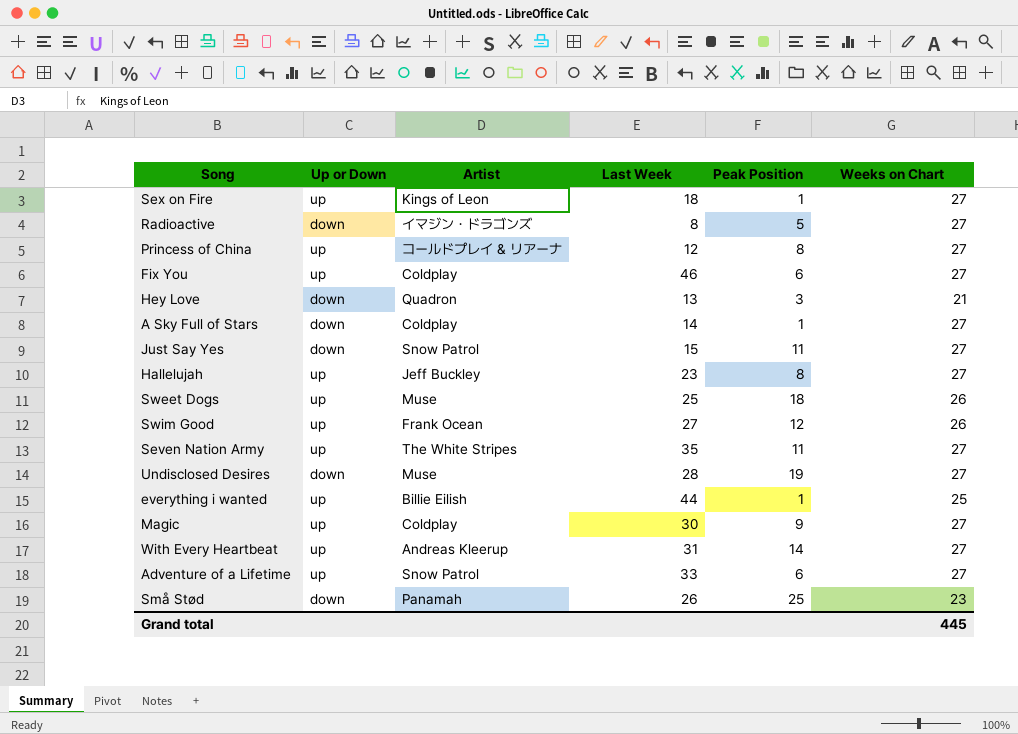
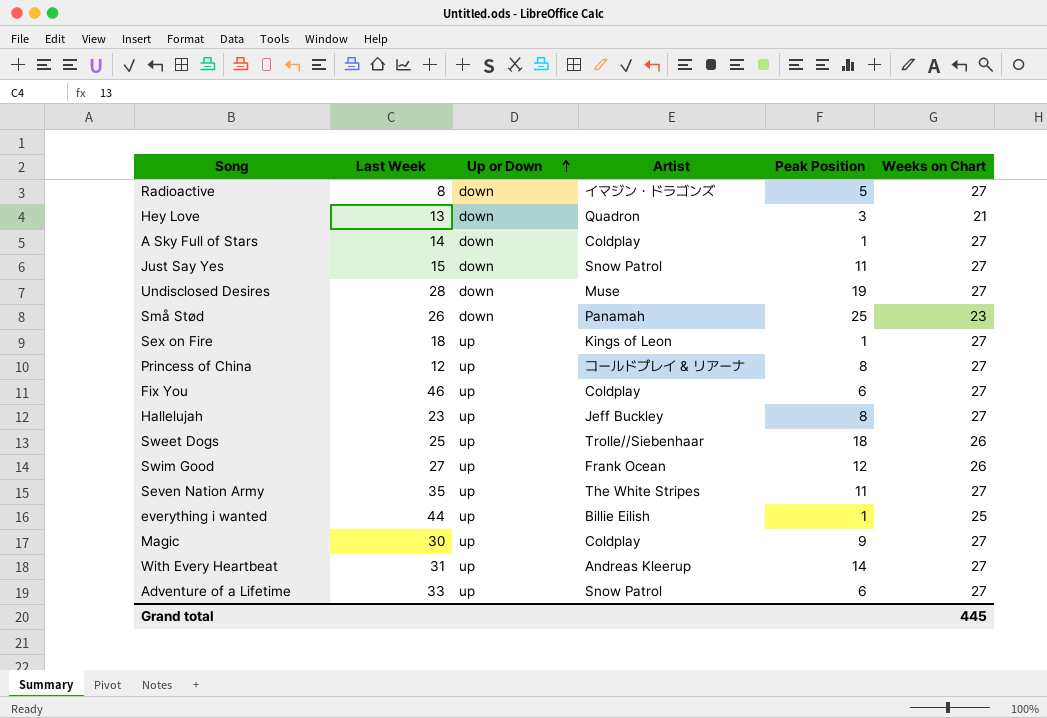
row order: none -> Up or Down ascending
column Last Week | position: 4 -> 2
Sweet Dogs | Artist: Muse -> Trolle//Siebenhaar

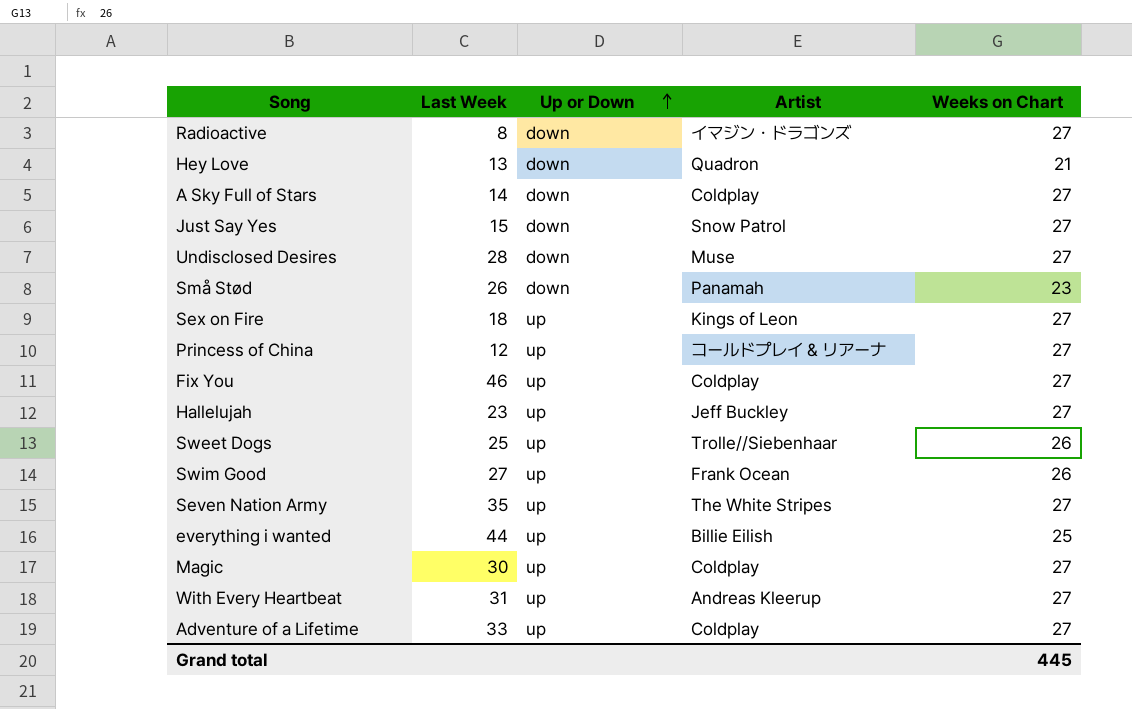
column Peak Position | position: 5 -> none
Adventure of a Lifetime | Artist: Snow Patrol -> Coldplay

